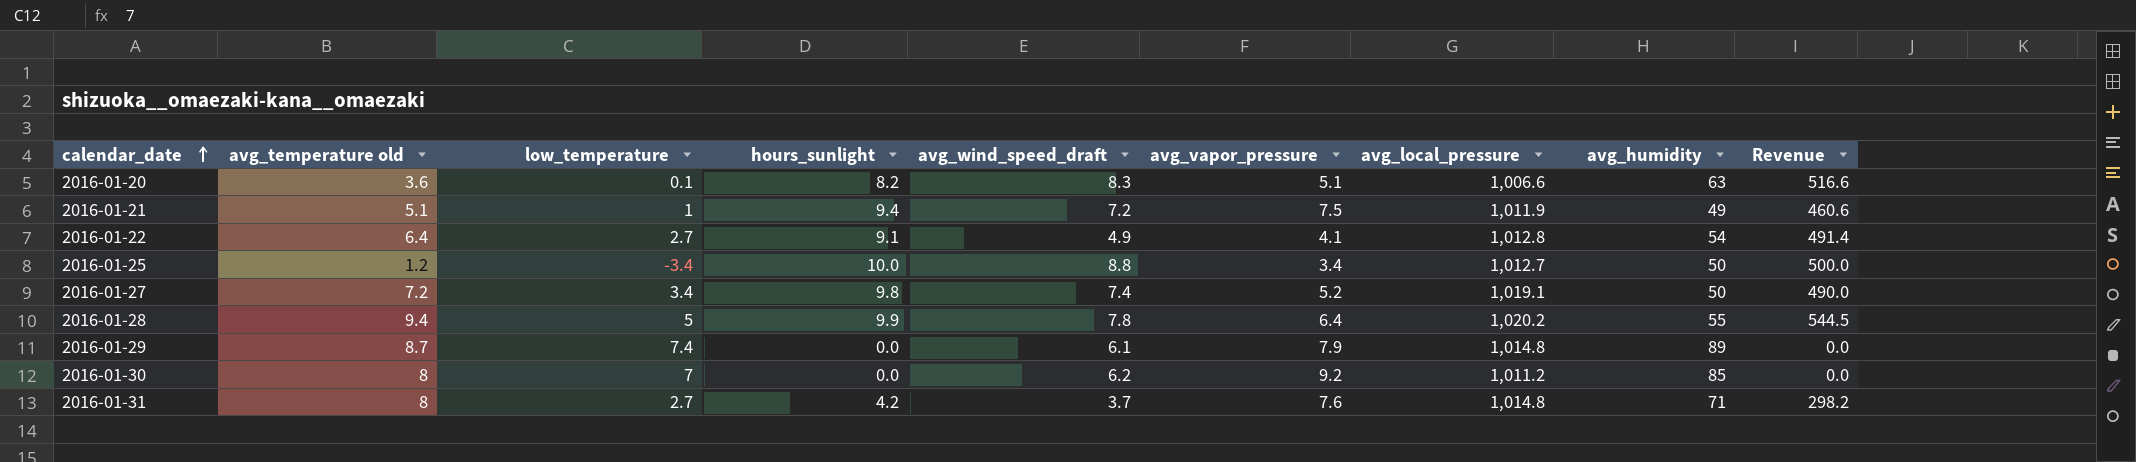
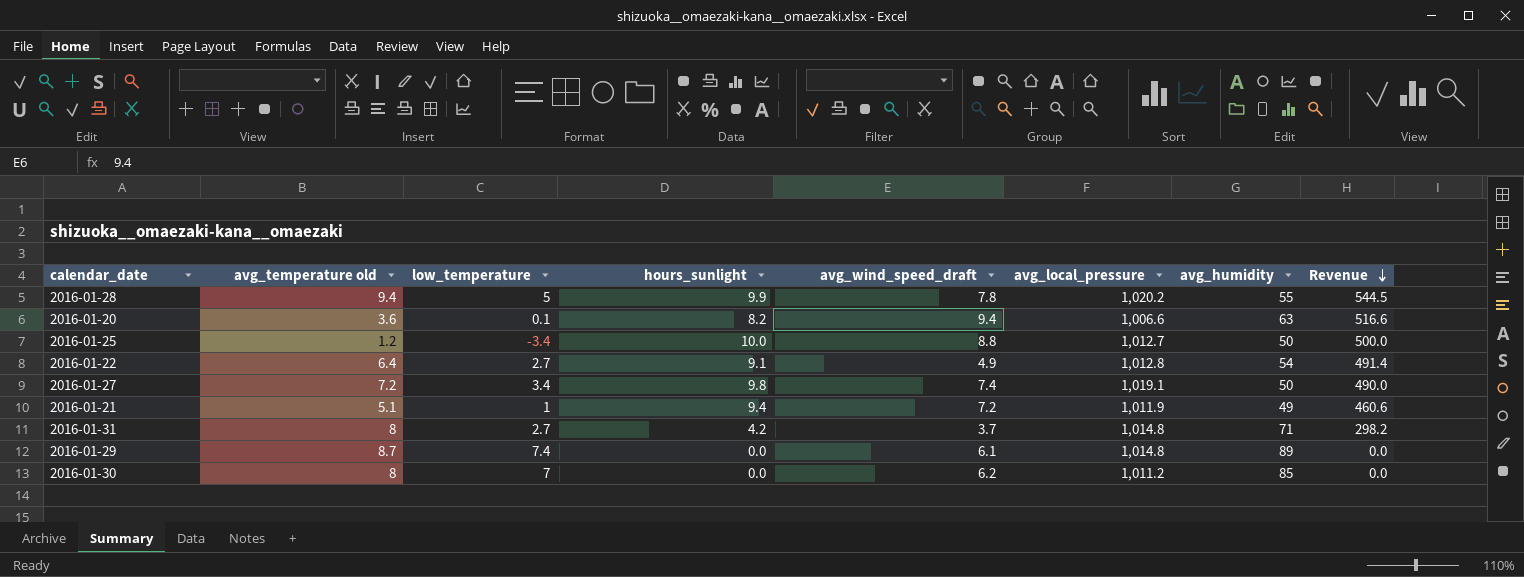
row order: calendar_date ascending -> Revenue descending
column avg_vapor_pressure | position: 6 -> none
2016-01-20 | avg_wind_speed_draft: 8.3 -> 9.4

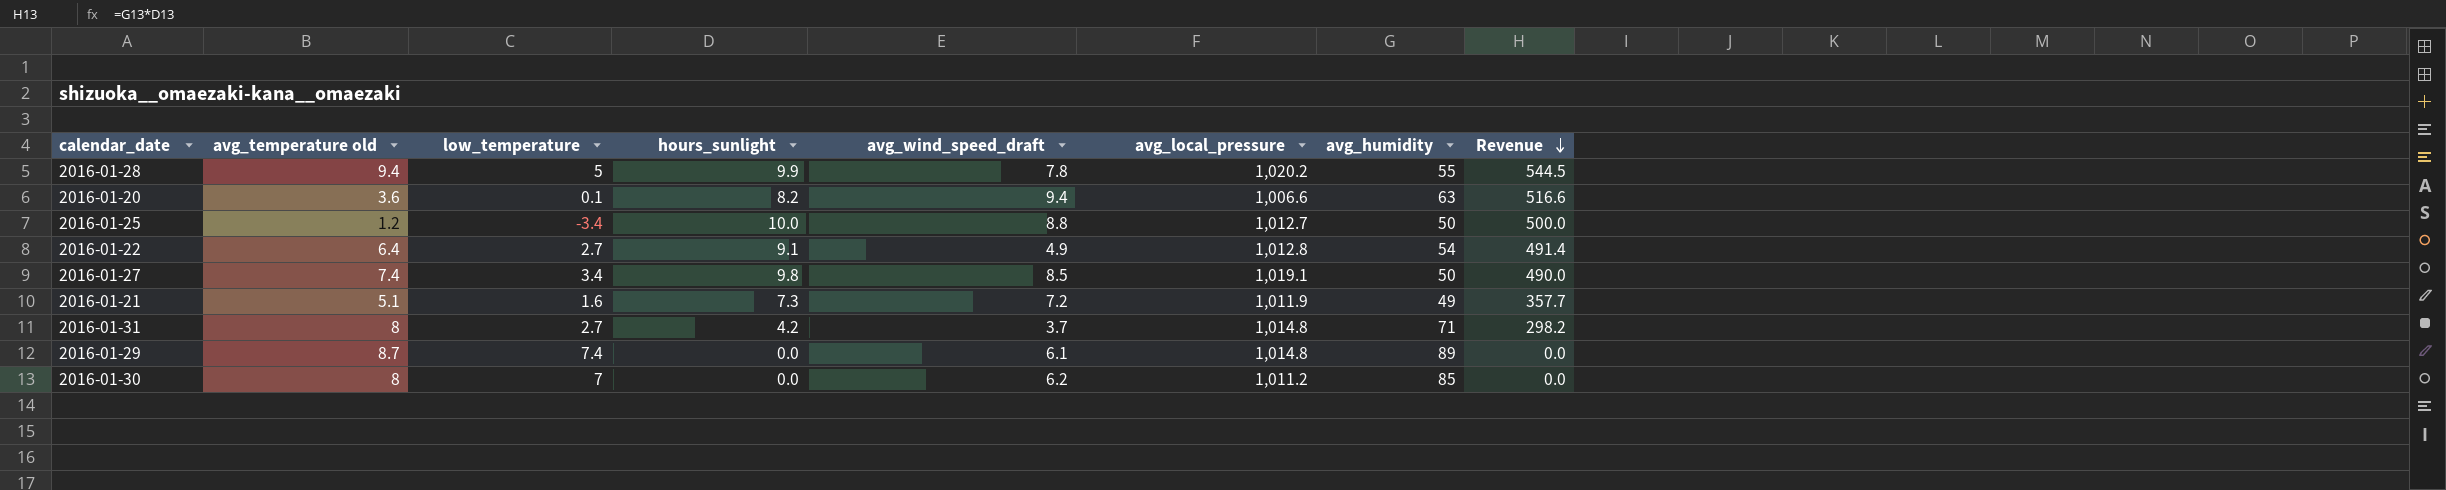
2016-01-27 | avg_temperature old: 7.2 -> 7.4
2016-01-27 | avg_wind_speed_draft: 7.4 -> 8.5
2016-01-21 | low_temperature: 1 -> 1.6
2016-01-21 | hours_sunlight: 9.4 -> 7.3
2016-01-21 | Revenue: 460.6 -> 357.7

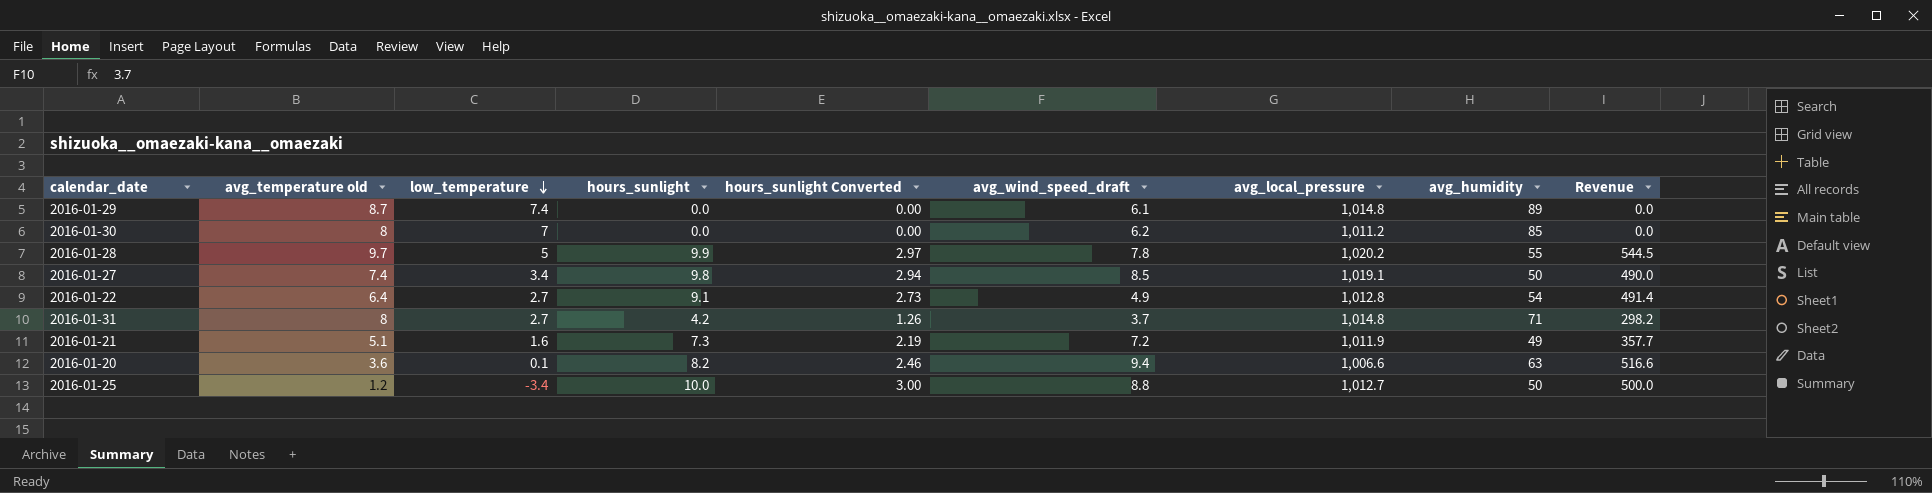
row order: Revenue descending -> low_temperature descending
column hours_sunlight Converted | formula: none -> [hours_sunlight] * 0.3
2016-01-28 | avg_temperature old: 9.4 -> 9.7

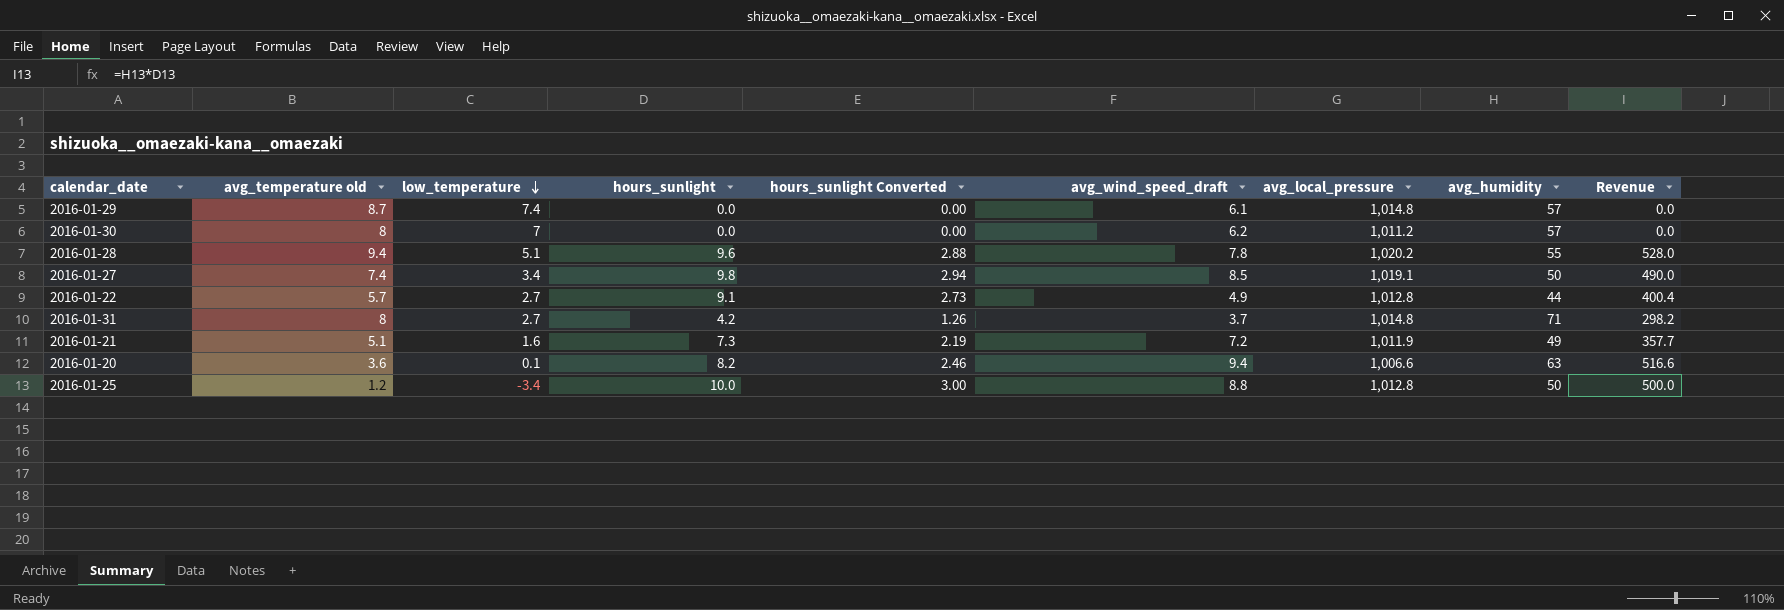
2016-01-29 | avg_humidity: 89 -> 57
2016-01-30 | avg_humidity: 85 -> 57
2016-01-28 | avg_temperature old: 9.7 -> 9.4
2016-01-28 | low_temperature: 5 -> 5.1
2016-01-28 | hours_sunlight: 9.9 -> 9.6
2016-01-28 | hours_sunlight Converted: 2.97 -> 2.88
2016-01-28 | Revenue: 544.5 -> 528.0
2016-01-22 | avg_temperature old: 6.4 -> 5.7
2016-01-22 | avg_humidity: 54 -> 44
2016-01-22 | Revenue: 491.4 -> 400.4
2016-01-25 | avg_local_pressure: 1,012.7 -> 1,012.8

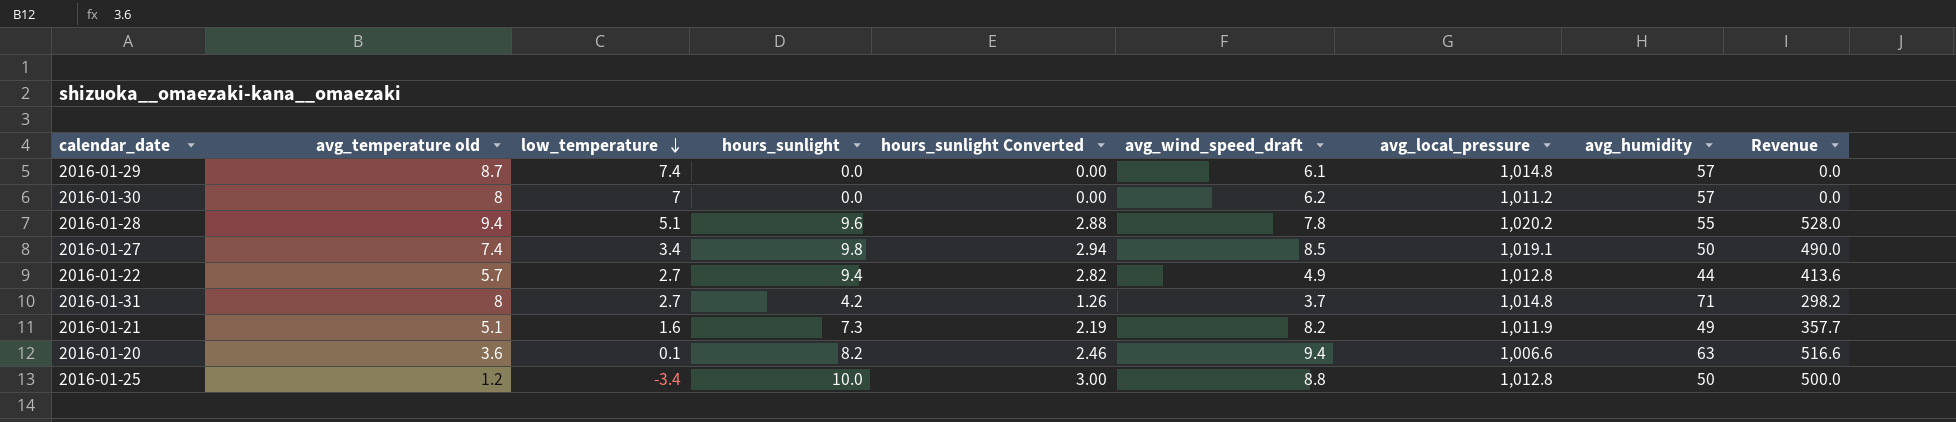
2016-01-22 | hours_sunlight: 9.1 -> 9.4
2016-01-22 | hours_sunlight Converted: 2.73 -> 2.82
2016-01-22 | Revenue: 400.4 -> 413.6
2016-01-21 | avg_wind_speed_draft: 7.2 -> 8.2

